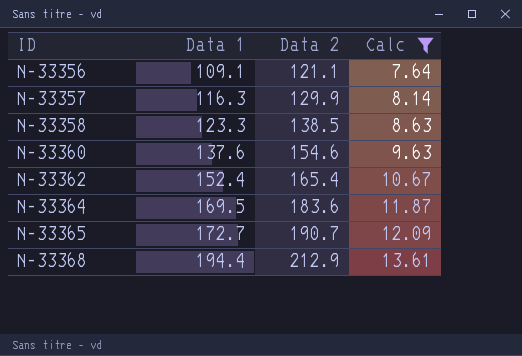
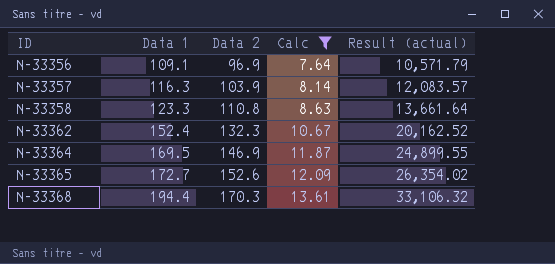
column Result (actual) | formula: none -> [Data 1] * [Data 2]
row N-33360: 137.6 | 154.6 | 9.63 -> none
N-33356 | Data 2: 121.1 -> 96.9
N-33357 | Data 2: 129.9 -> 103.9
N-33358 | Data 2: 138.5 -> 110.8
N-33362 | Data 2: 165.4 -> 132.3
N-33364 | Data 2: 183.6 -> 146.9
N-33365 | Data 2: 190.7 -> 152.6
N-33368 | Data 2: 212.9 -> 170.3

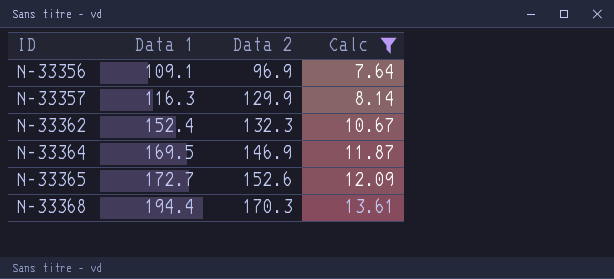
column Result (actual) | formula: [Data 1] * [Data 2] -> none
row N-33358: 123.3 | 110.8 | 8.63 | 13,661.64 -> none
N-33357 | Data 2: 103.9 -> 129.9

